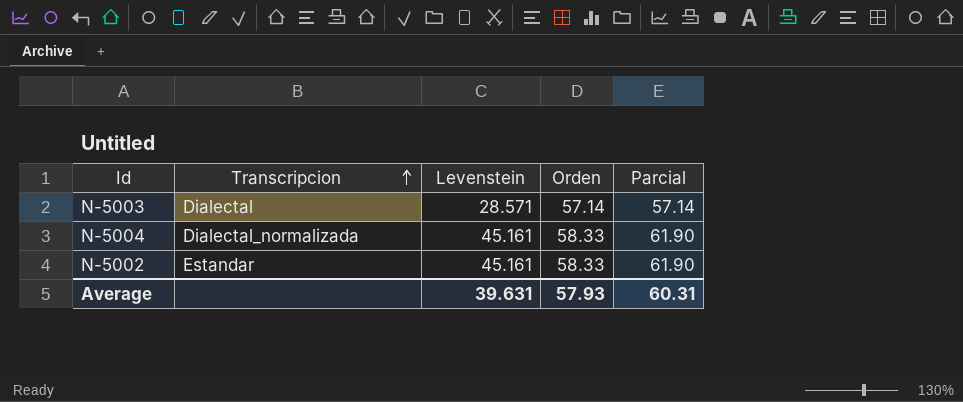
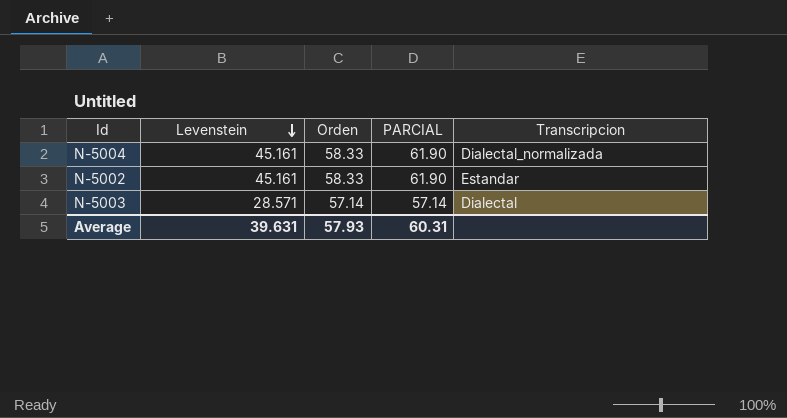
row order: Transcripcion ascending -> Levenstein descending
column name: Parcial -> PARCIAL
column Transcripcion | position: 2 -> 5

